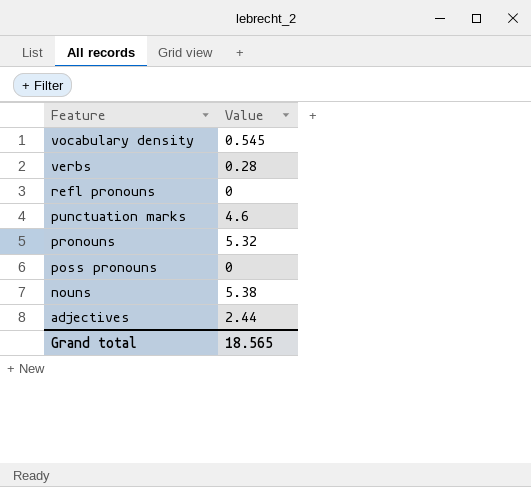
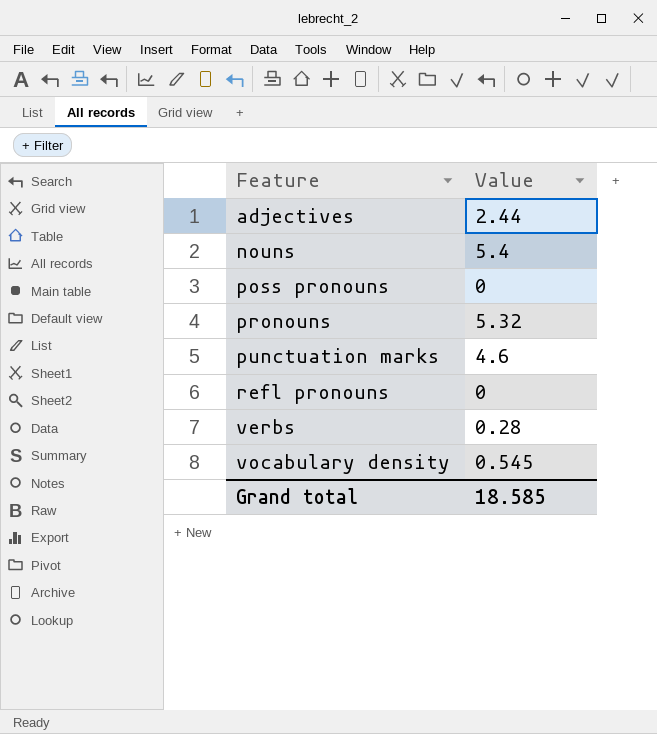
row order: Feature descending -> Feature ascending
nouns | Value: 5.38 -> 5.4
Grand total | Value: 18.565 -> 18.585

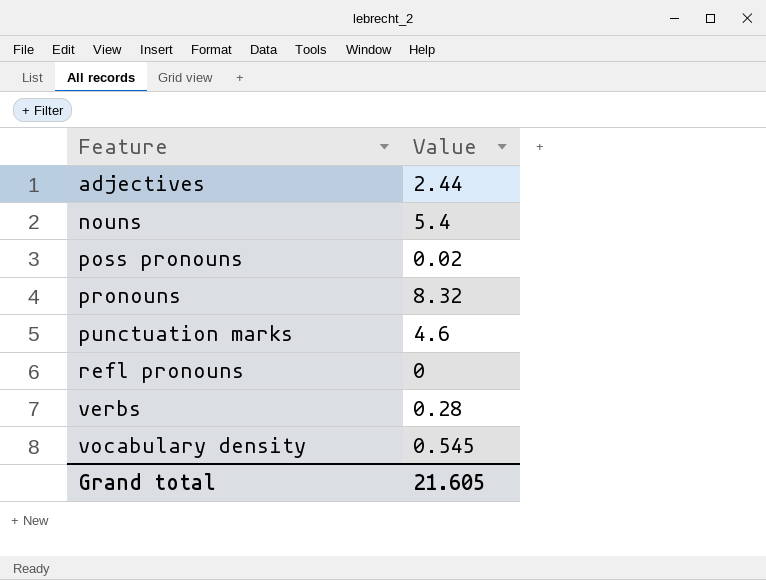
poss pronouns | Value: 0 -> 0.02
pronouns | Value: 5.32 -> 8.32
Grand total | Value: 18.585 -> 21.605

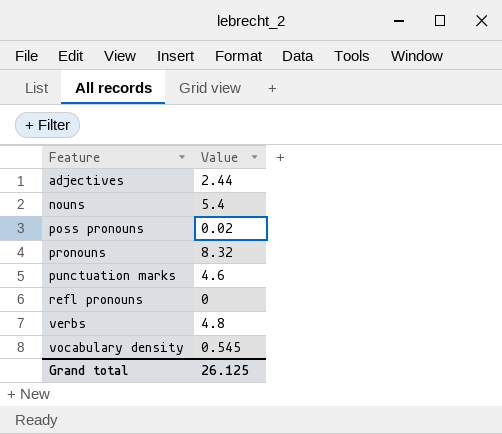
verbs | Value: 0.28 -> 4.8
Grand total | Value: 21.605 -> 26.125

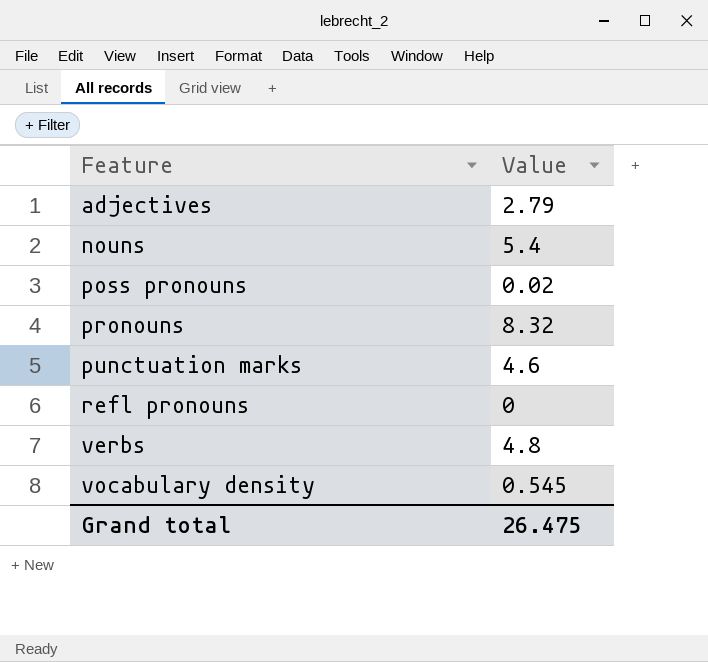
adjectives | Value: 2.44 -> 2.79
Grand total | Value: 26.125 -> 26.475

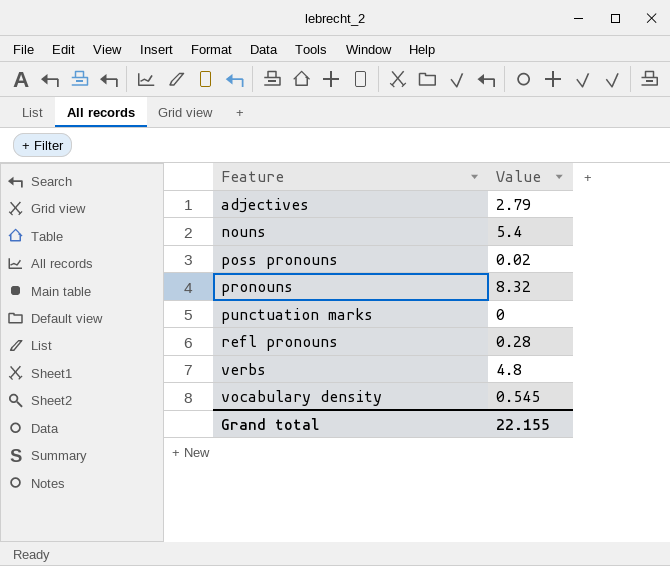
punctuation marks | Value: 4.6 -> 0
refl pronouns | Value: 0 -> 0.28
Grand total | Value: 26.475 -> 22.155

